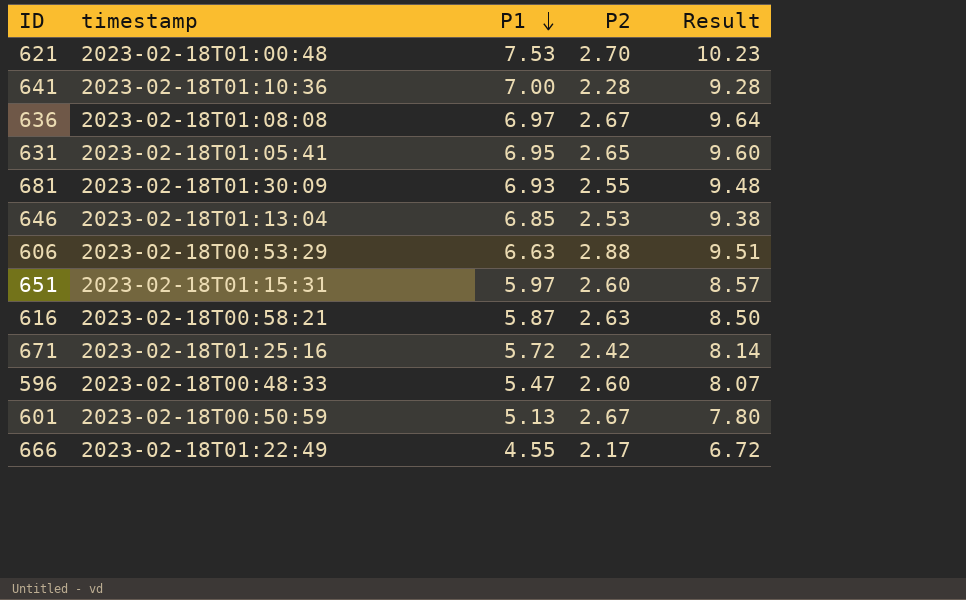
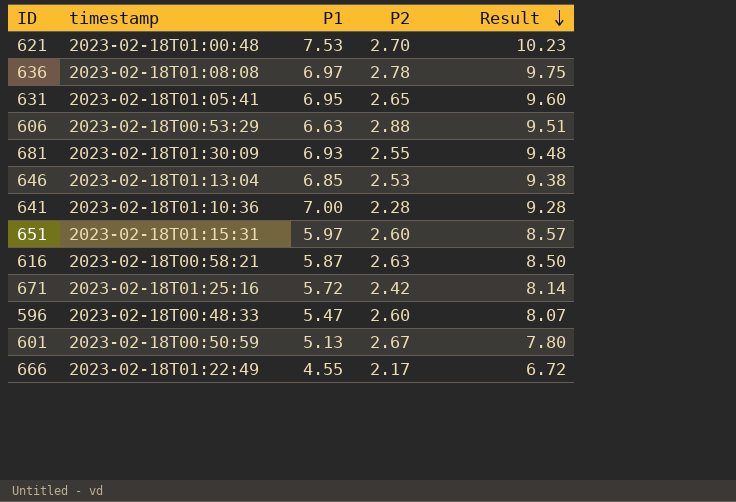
row order: P1 descending -> Result descending
636 | P2: 2.67 -> 2.78
636 | Result: 9.64 -> 9.75

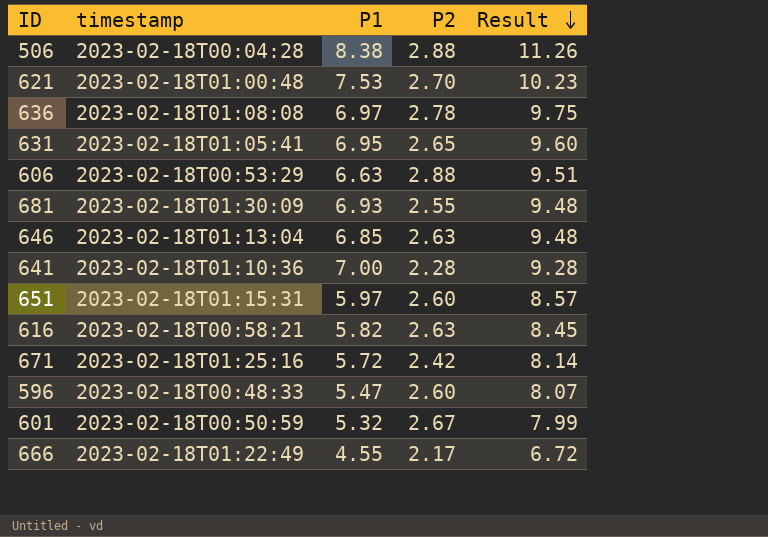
row 506: none -> 2023-02-18T00:04:28 | 8.38 | 2.88 | 11.26
646 | P2: 2.53 -> 2.63
646 | Result: 9.38 -> 9.48
616 | P1: 5.87 -> 5.82
616 | Result: 8.50 -> 8.45
601 | P1: 5.13 -> 5.32
601 | Result: 7.80 -> 7.99

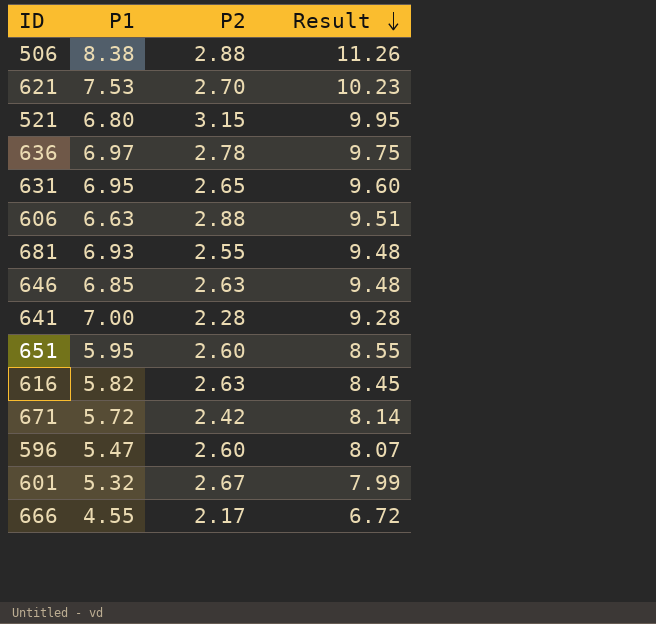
column timestamp | position: 2 -> none
row 521: none -> 6.80 | 3.15 | 9.95
651 | P1: 5.97 -> 5.95
651 | Result: 8.57 -> 8.55

